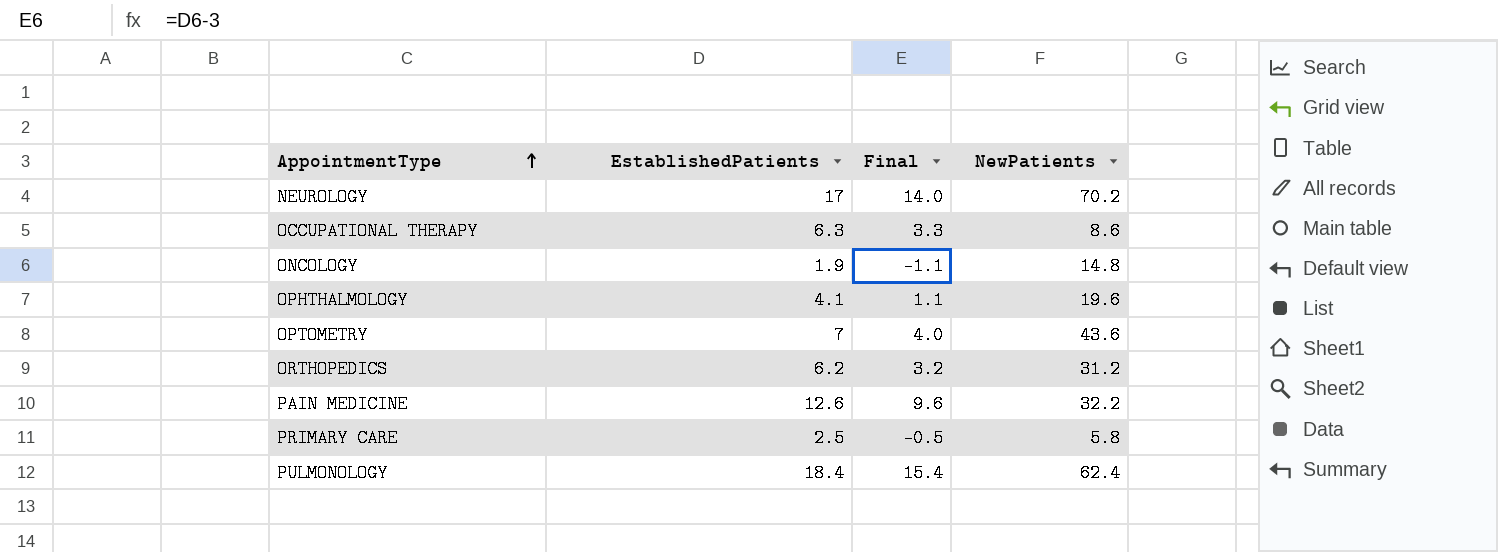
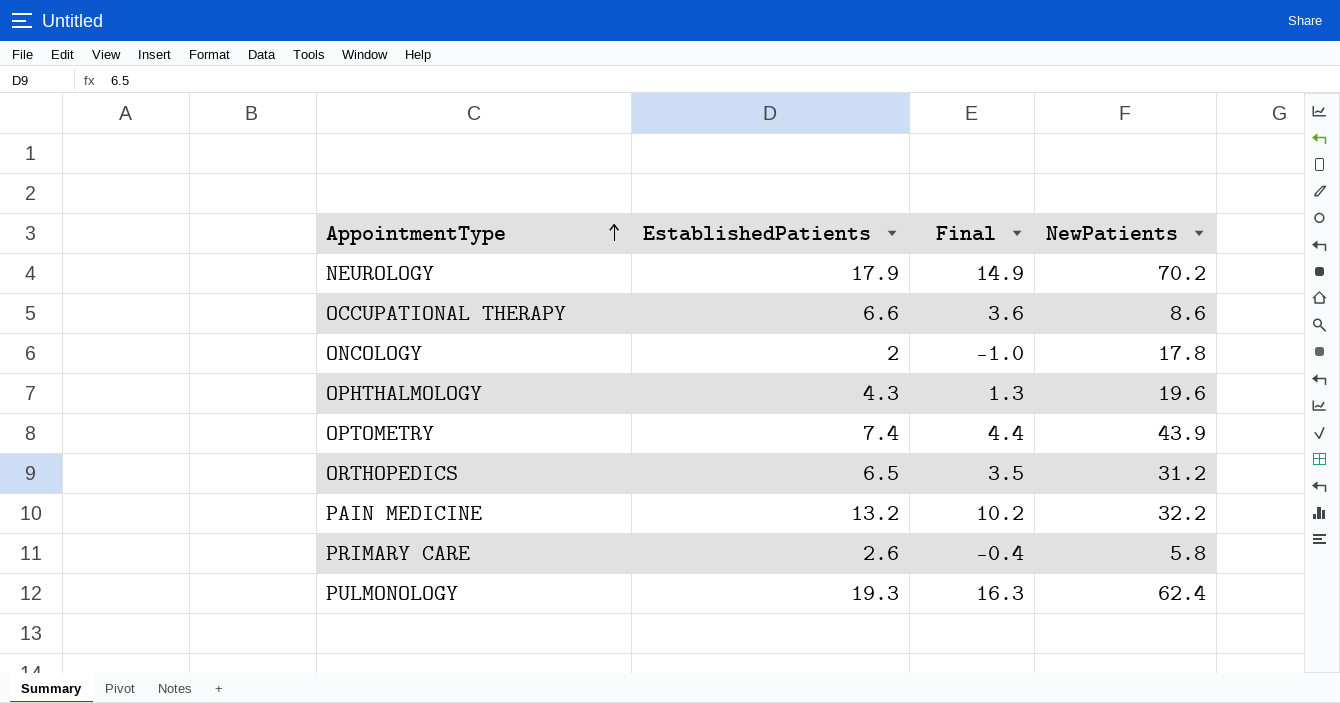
NEUROLOGY | EstablishedPatients: 17 -> 17.9
NEUROLOGY | Final: 14.0 -> 14.9
OCCUPATIONAL THERAPY | EstablishedPatients: 6.3 -> 6.6
OCCUPATIONAL THERAPY | Final: 3.3 -> 3.6
ONCOLOGY | EstablishedPatients: 1.9 -> 2
ONCOLOGY | Final: -1.1 -> -1.0
ONCOLOGY | NewPatients: 14.8 -> 17.8
OPHTHALMOLOGY | EstablishedPatients: 4.1 -> 4.3
OPHTHALMOLOGY | Final: 1.1 -> 1.3
OPTOMETRY | EstablishedPatients: 7 -> 7.4
OPTOMETRY | Final: 4.0 -> 4.4
OPTOMETRY | NewPatients: 43.6 -> 43.9
ORTHOPEDICS | EstablishedPatients: 6.2 -> 6.5
ORTHOPEDICS | Final: 3.2 -> 3.5
PAIN MEDICINE | EstablishedPatients: 12.6 -> 13.2
PAIN MEDICINE | Final: 9.6 -> 10.2
PRIMARY CARE | EstablishedPatients: 2.5 -> 2.6
PRIMARY CARE | Final: -0.5 -> -0.4
PULMONOLOGY | EstablishedPatients: 18.4 -> 19.3
PULMONOLOGY | Final: 15.4 -> 16.3

